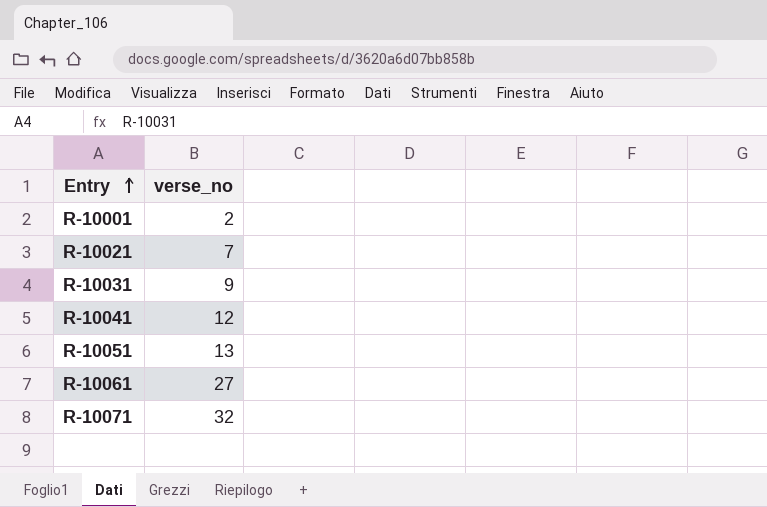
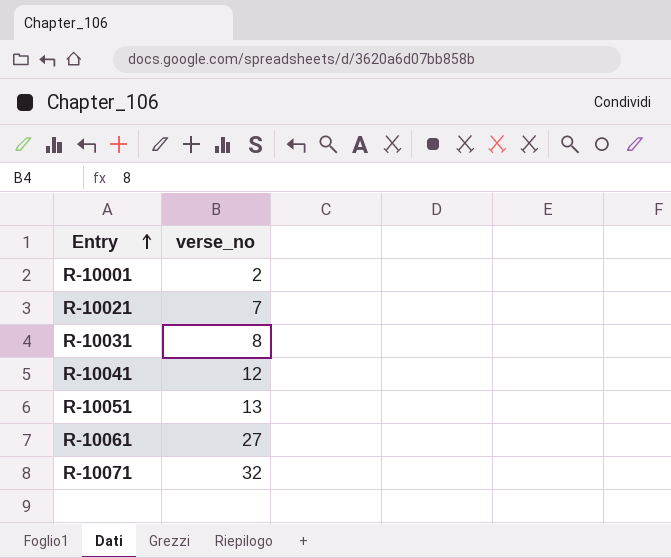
R-10031 | verse_no: 9 -> 8

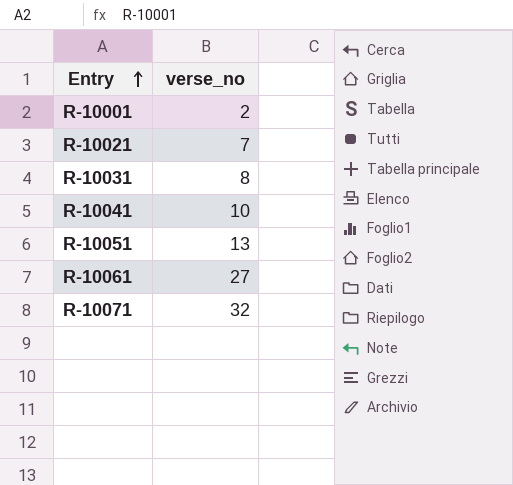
R-10041 | verse_no: 12 -> 10

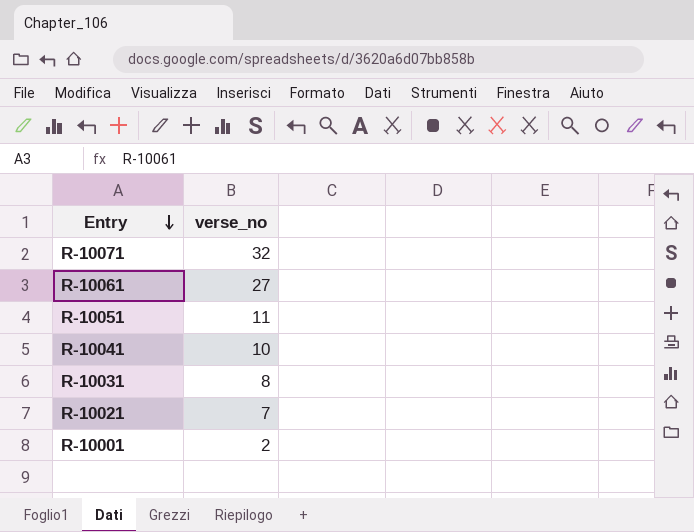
row order: Entry ascending -> Entry descending
R-10051 | verse_no: 13 -> 11

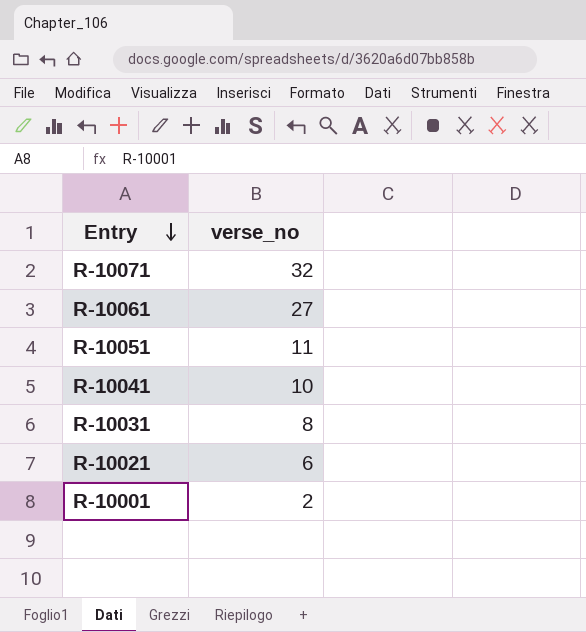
R-10021 | verse_no: 7 -> 6

